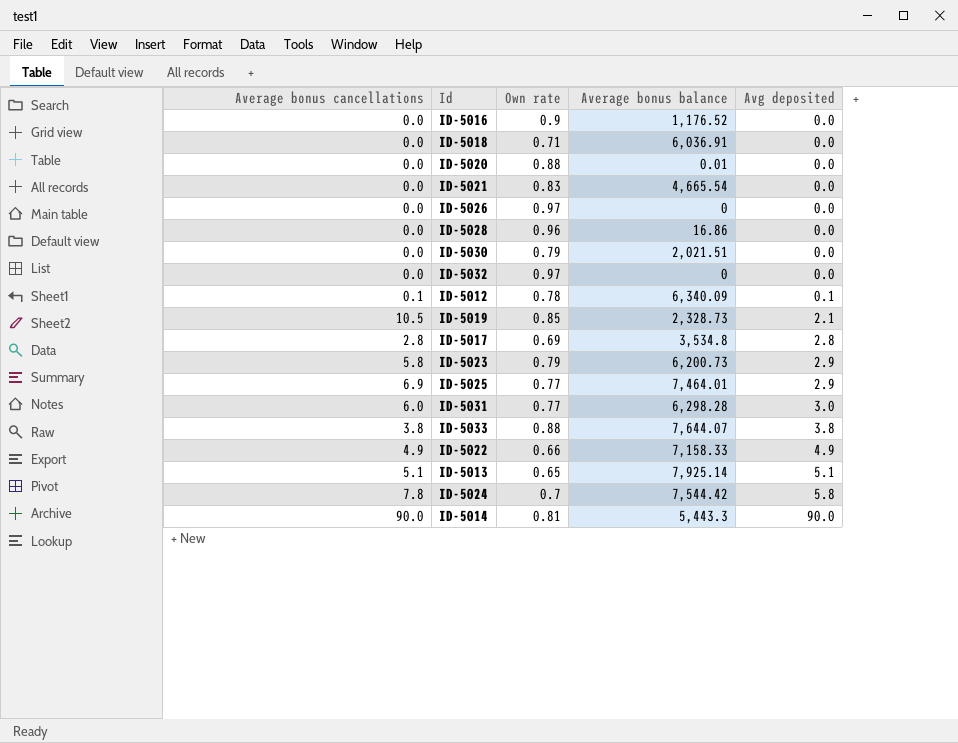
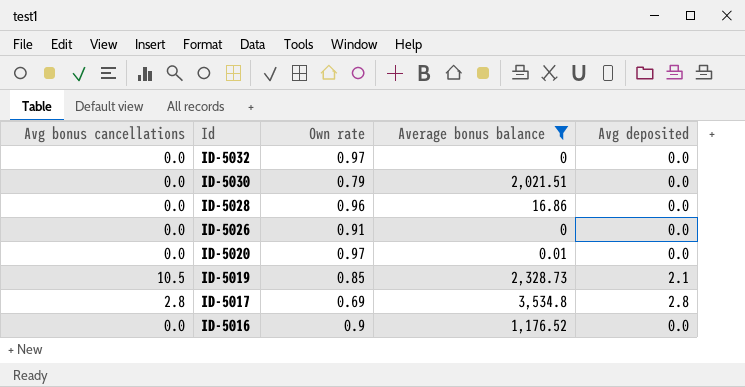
filter: none -> Average bonus balance <= 3,534.8
row order: Avg deposited ascending -> Id descending
column name: Average bonus cancellations -> Avg bonus cancellations
ID-5026 | Own rate: 0.97 -> 0.91
ID-5020 | Own rate: 0.88 -> 0.97

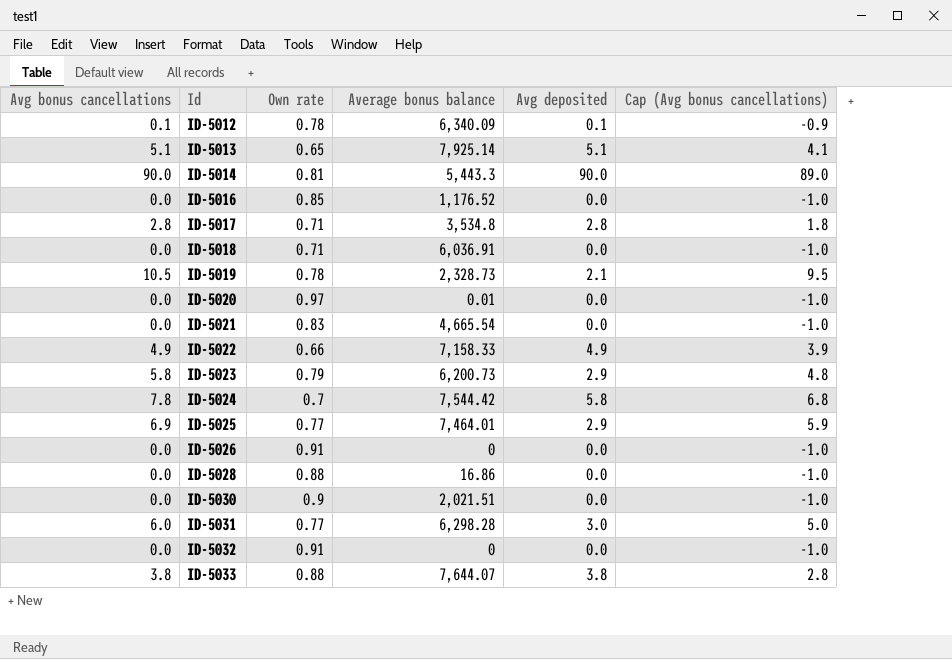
filter: Average bonus balance <= 3,534.8 -> none
row order: Id descending -> Id ascending
column Cap (Avg bonus cancellations) | formula: none -> [Avg bonus cancellations] - 1
ID-5016 | Own rate: 0.9 -> 0.85
ID-5017 | Own rate: 0.69 -> 0.71
ID-5019 | Own rate: 0.85 -> 0.78
ID-5028 | Own rate: 0.96 -> 0.88
ID-5030 | Own rate: 0.79 -> 0.9
ID-5032 | Own rate: 0.97 -> 0.91

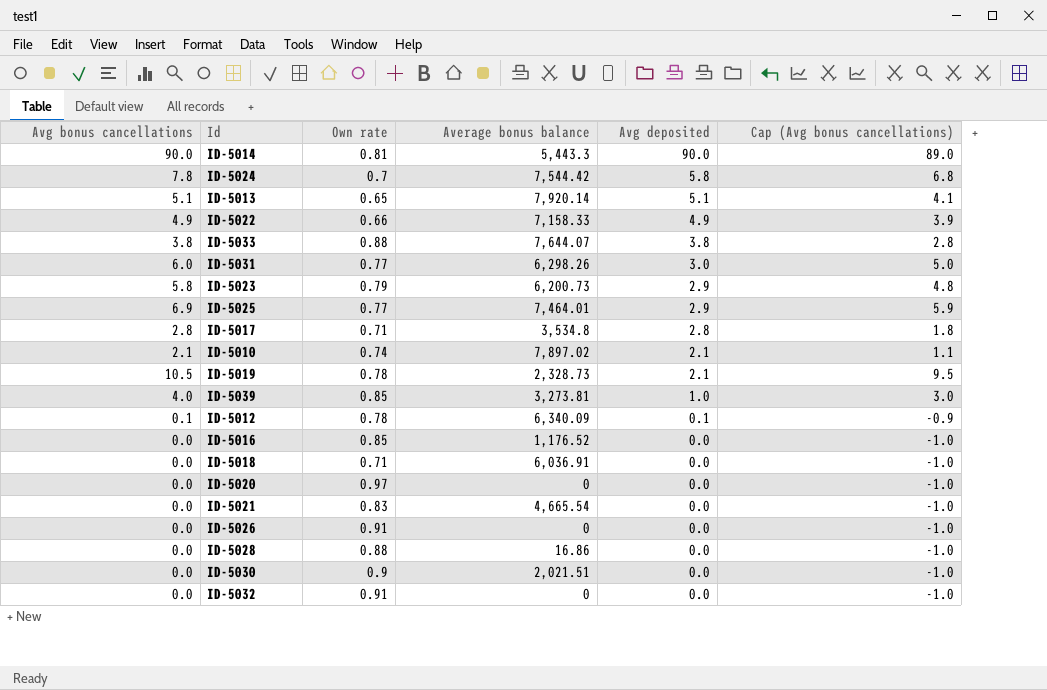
row order: Id ascending -> Avg deposited descending
ID-5013 | Average bonus balance: 7,925.14 -> 7,920.14
ID-5031 | Average bonus balance: 6,298.28 -> 6,298.26
row ID-5010: none -> 2.1 | 0.74 | 7,897.02 | 2.1 | 1.1
row ID-5039: none -> 4.0 | 0.85 | 3,273.81 | 1.0 | 3.0
ID-5020 | Average bonus balance: 0.01 -> 0

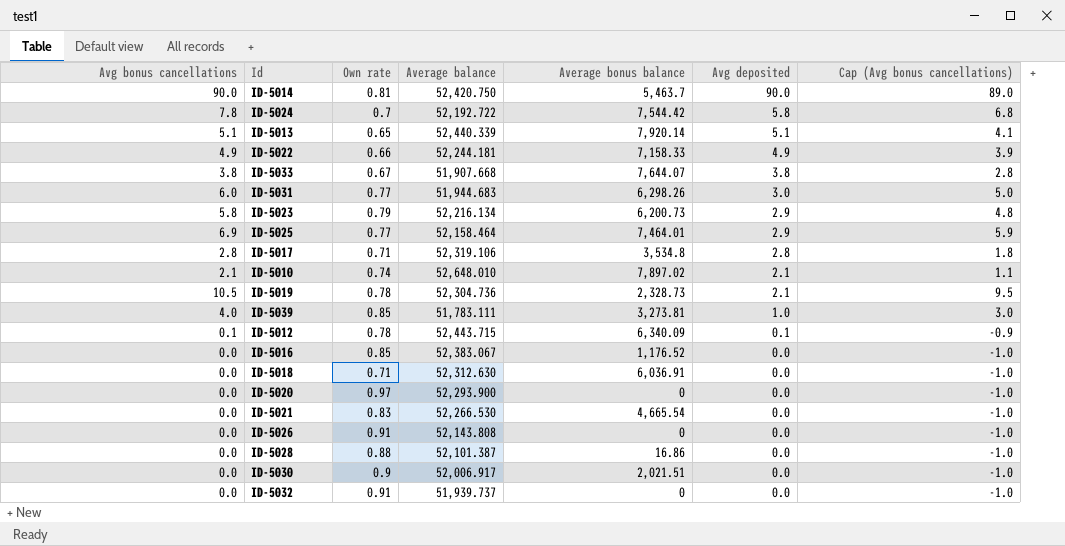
column Average balance | position: none -> 4
ID-5014 | Average bonus balance: 5,443.3 -> 5,463.7
ID-5033 | Own rate: 0.88 -> 0.67

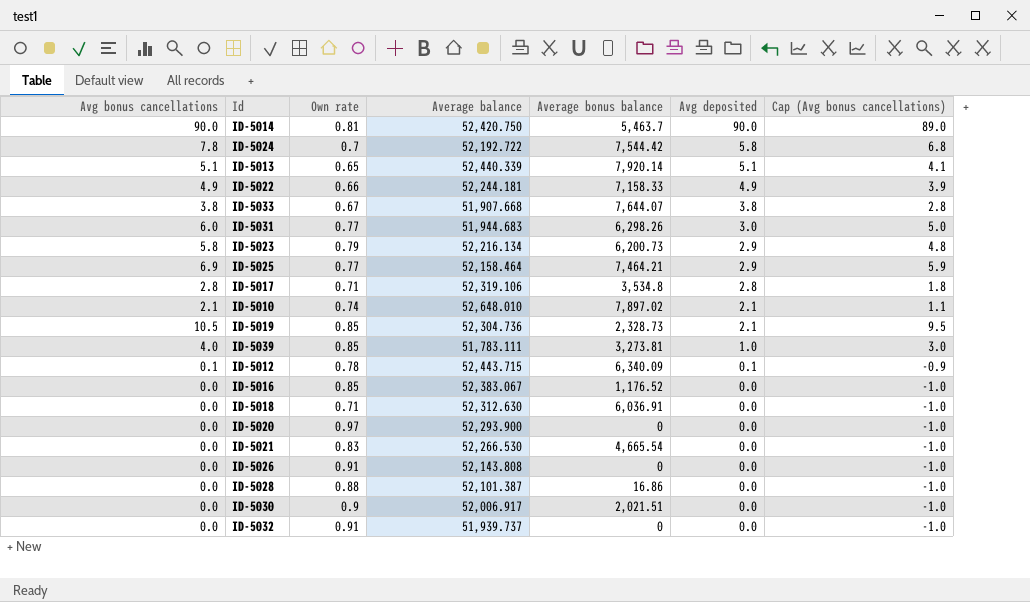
ID-5025 | Average bonus balance: 7,464.01 -> 7,464.21
ID-5019 | Own rate: 0.78 -> 0.85

